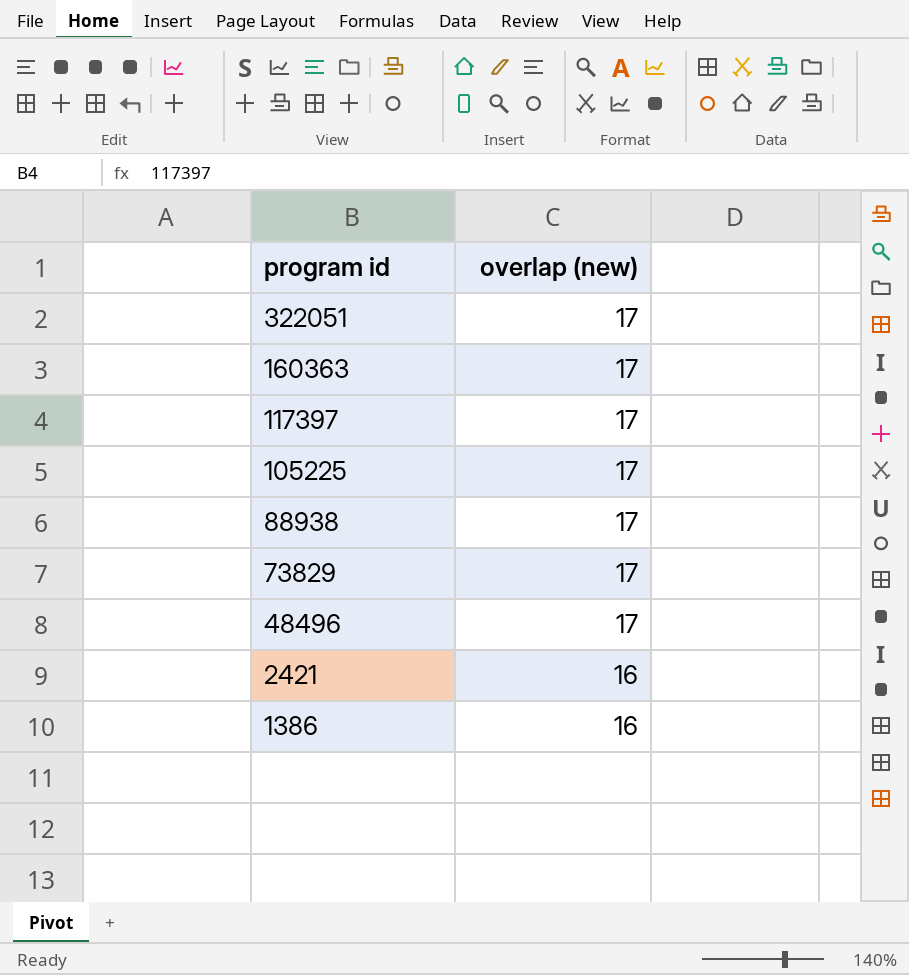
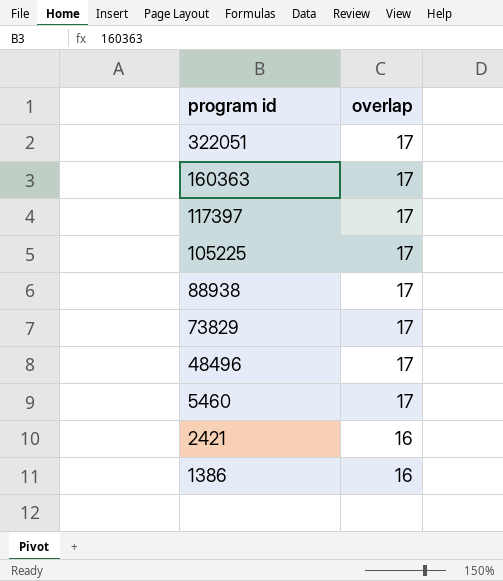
column name: overlap (new) -> overlap
row 5460: none -> 17

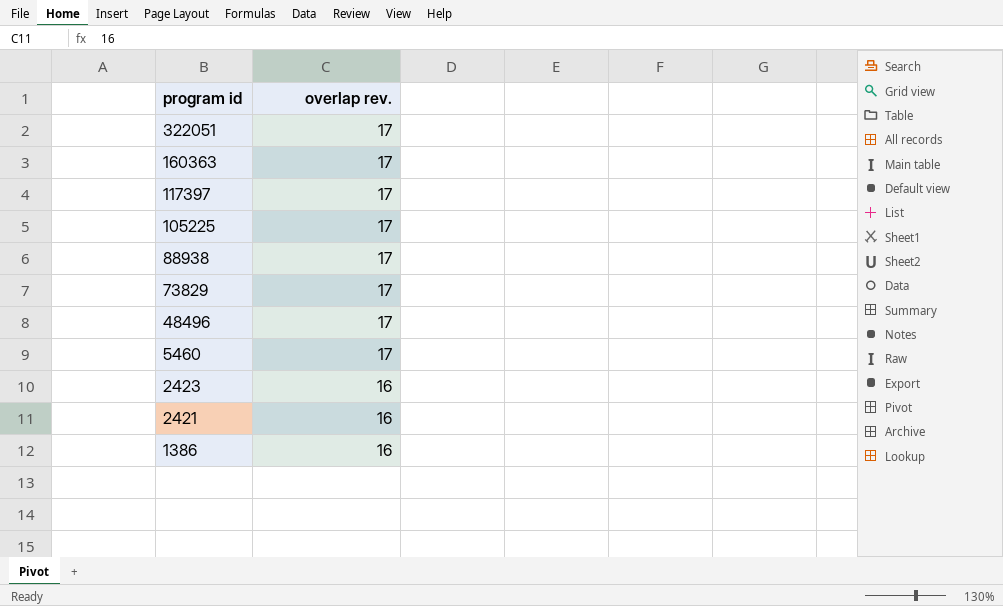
column name: overlap -> overlap rev.
row 2423: none -> 16

